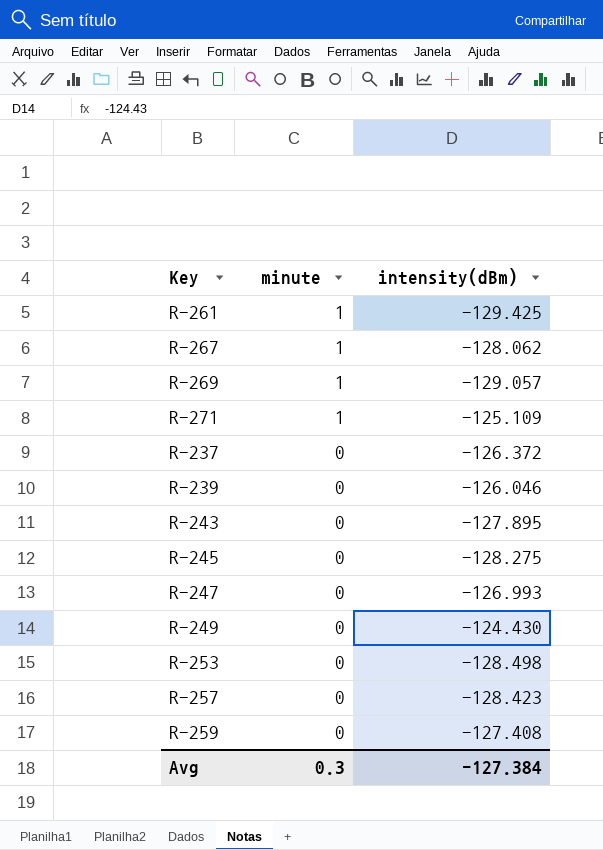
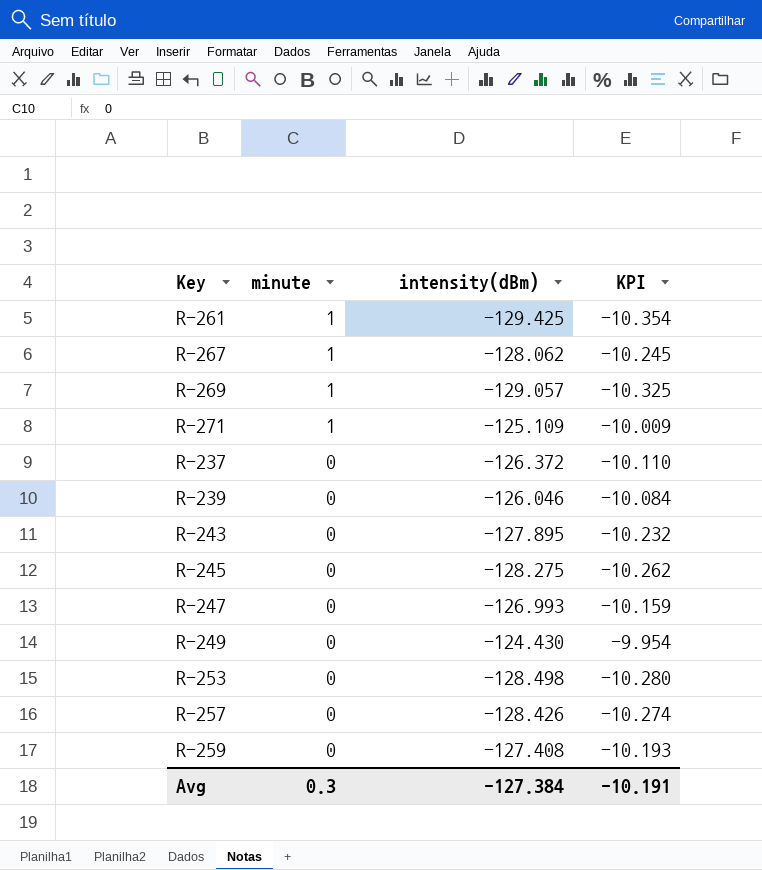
column KPI | formula: none -> [intensity(dBm)] * 0.08
R-257 | intensity(dBm): -128.423 -> -128.426

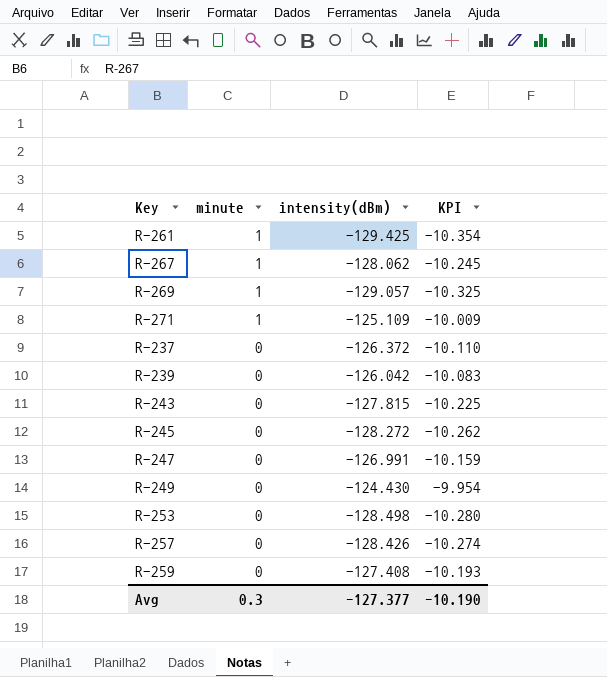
R-239 | intensity(dBm): -126.046 -> -126.042
R-239 | KPI: -10.084 -> -10.083
R-243 | intensity(dBm): -127.895 -> -127.815
R-243 | KPI: -10.232 -> -10.225
R-245 | intensity(dBm): -128.275 -> -128.272
R-247 | intensity(dBm): -126.993 -> -126.991
Avg | intensity(dBm): -127.384 -> -127.377
Avg | KPI: -10.191 -> -10.190

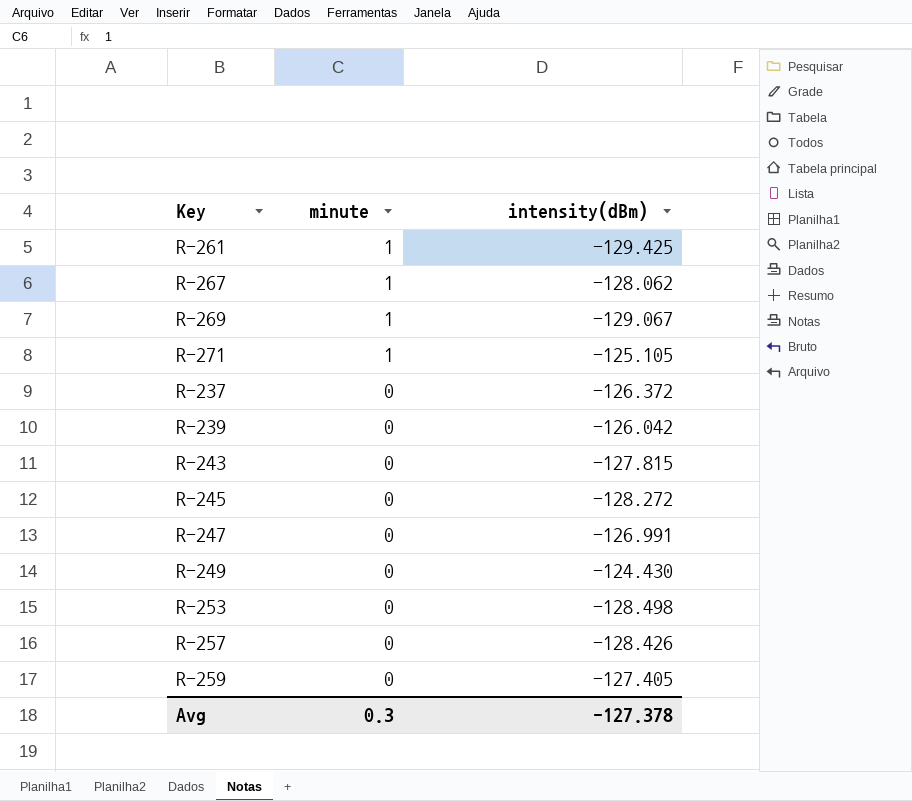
column KPI | formula: [intensity(dBm)] * 0.08 -> none
R-269 | intensity(dBm): -129.057 -> -129.067
R-271 | intensity(dBm): -125.109 -> -125.105
R-259 | intensity(dBm): -127.408 -> -127.405
Avg | intensity(dBm): -127.377 -> -127.378

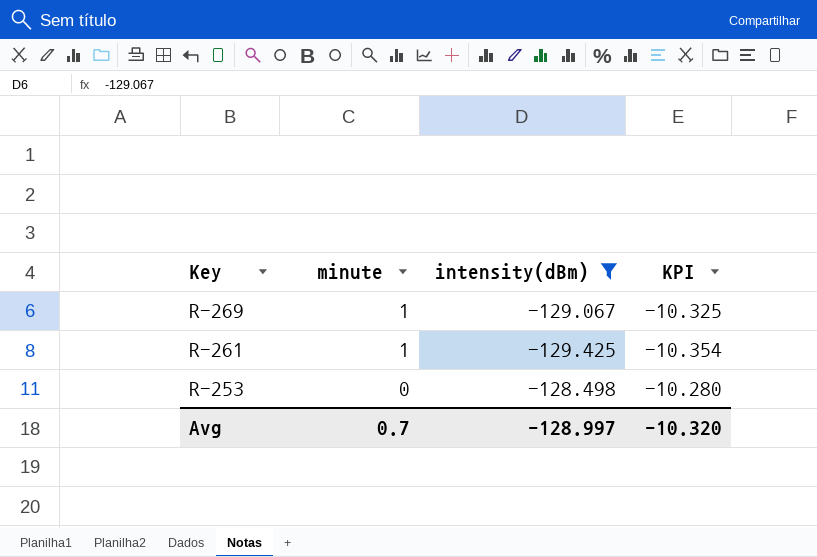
filter: none -> intensity(dBm) <= -128.498
row order: minute descending -> Key descending
column KPI | formula: none -> [intensity(dBm)] * 0.08
Avg | minute: 0.3 -> 0.7
Avg | intensity(dBm): -127.378 -> -128.997

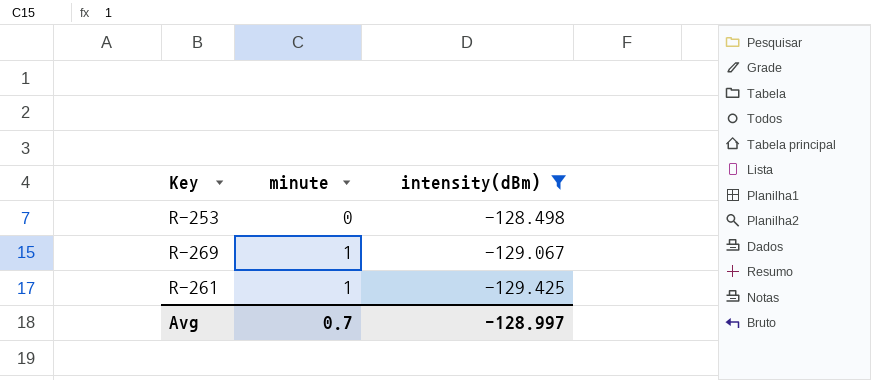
row order: Key descending -> minute ascending
column KPI | formula: [intensity(dBm)] * 0.08 -> none

